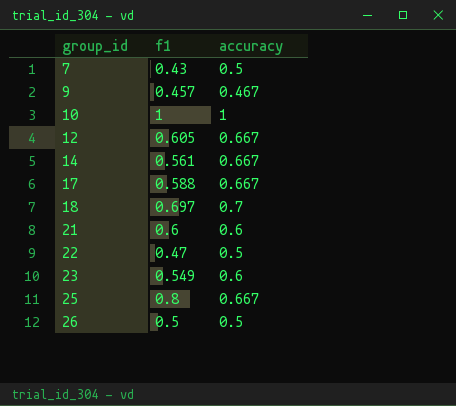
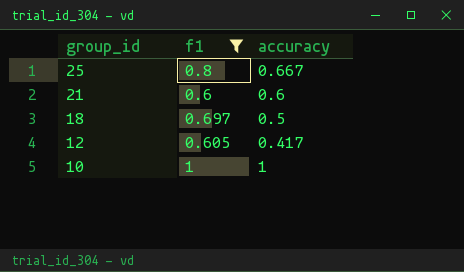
filter: none -> f1 >= 0.6
row order: group_id ascending -> group_id descending
18 | accuracy: 0.7 -> 0.5
12 | accuracy: 0.667 -> 0.417

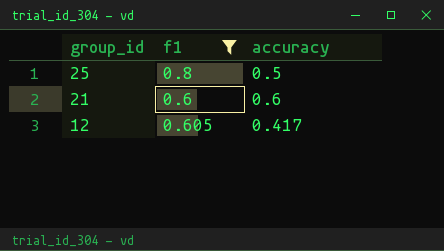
row 18: 0.697 | 0.5 -> none
row 10: 1 | 1 -> none
25 | accuracy: 0.667 -> 0.5

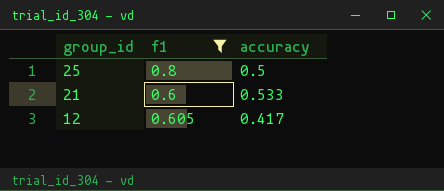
21 | accuracy: 0.6 -> 0.533

